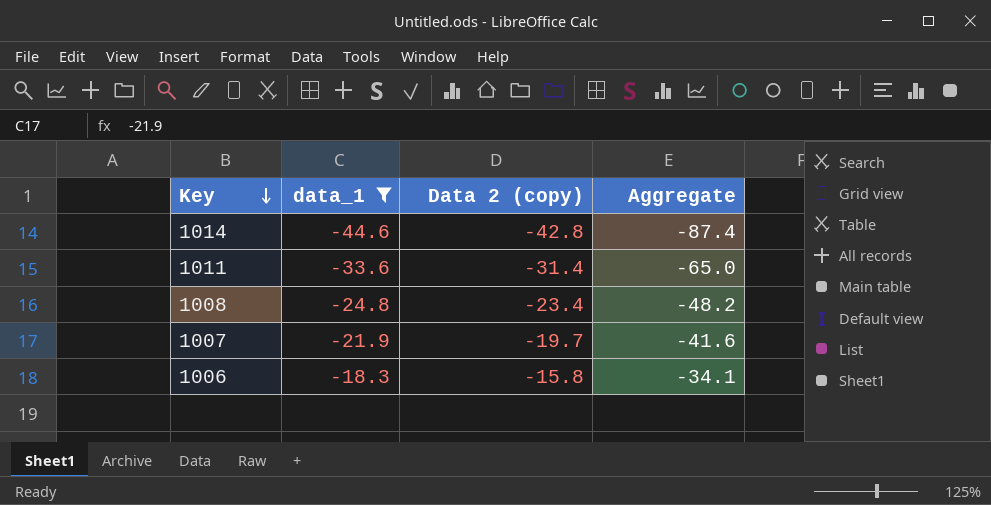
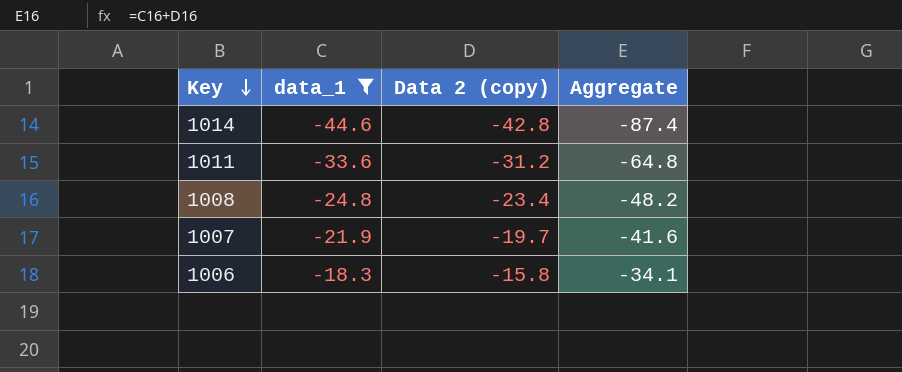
1011 | Data 2 (copy): -31.4 -> -31.2
1011 | Aggregate: -65.0 -> -64.8

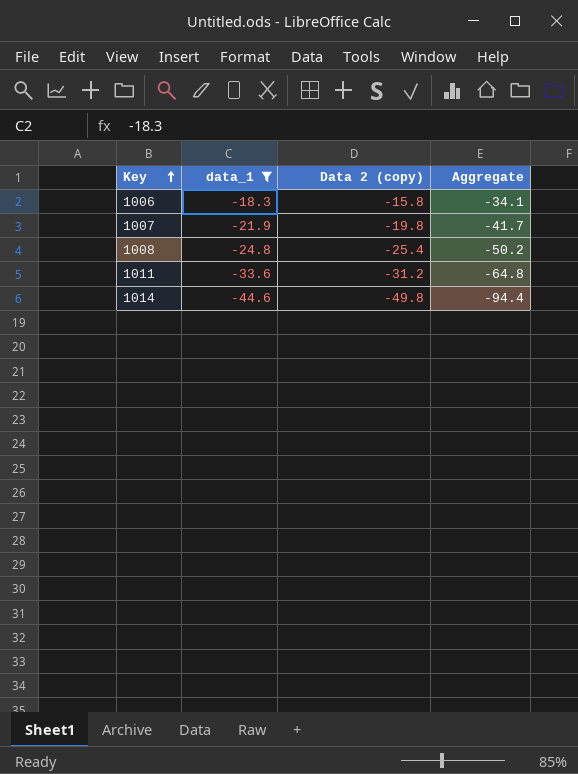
row order: Key descending -> Key ascending
1007 | Data 2 (copy): -19.7 -> -19.8
1007 | Aggregate: -41.6 -> -41.7
1008 | Data 2 (copy): -23.4 -> -25.4
1008 | Aggregate: -48.2 -> -50.2
1014 | Data 2 (copy): -42.8 -> -49.8
1014 | Aggregate: -87.4 -> -94.4

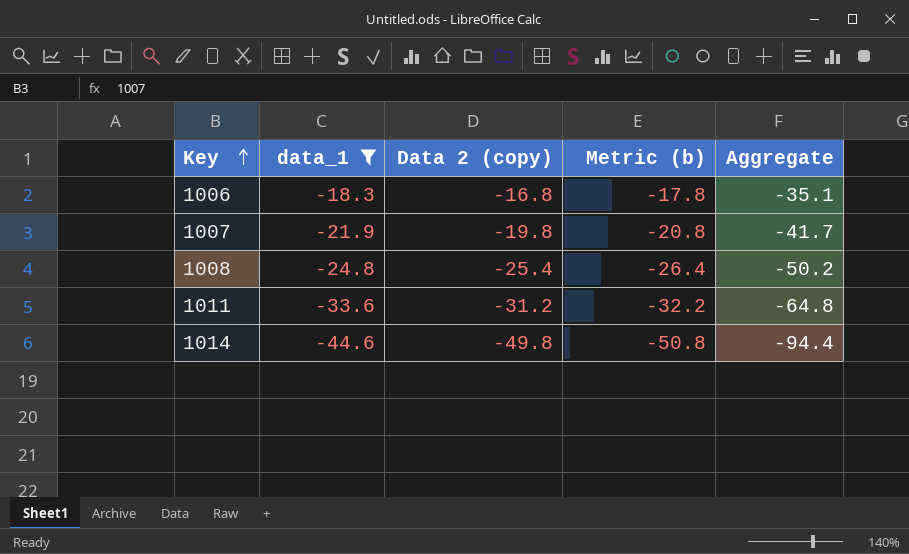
column Metric (b) | formula: none -> [Data 2 (copy)] - 1
1006 | Data 2 (copy): -15.8 -> -16.8
1006 | Aggregate: -34.1 -> -35.1

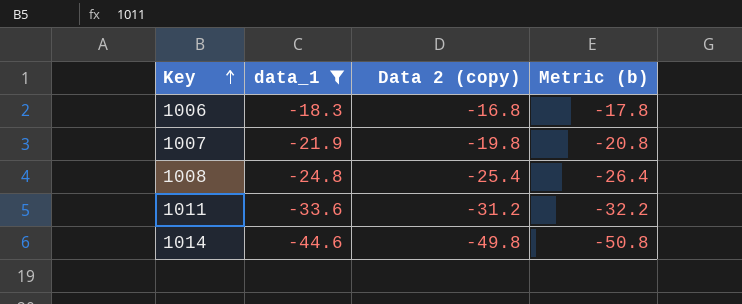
column Aggregate | formula: [data_1] + [Data 2 (copy)] -> none

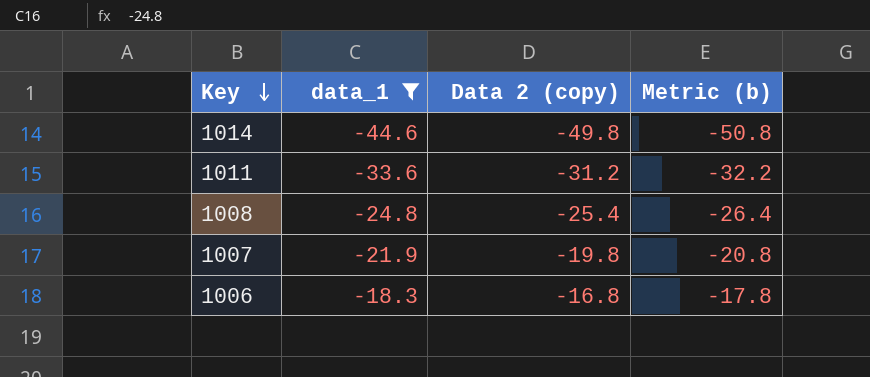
row order: Key ascending -> Key descending

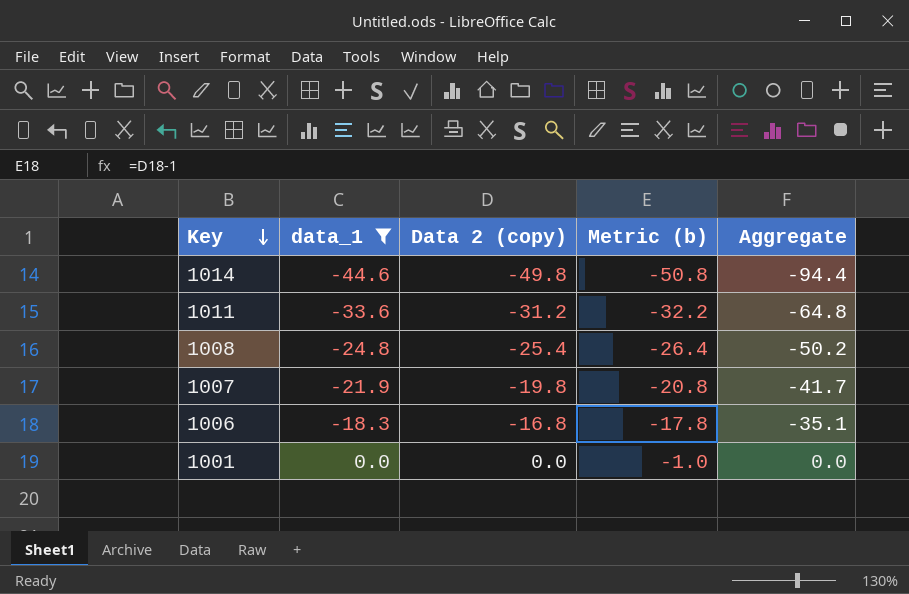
column Aggregate | formula: none -> [data_1] + [Data 2 (copy)]
row 1001: none -> 0.0 | 0.0 | -1.0 | 0.0

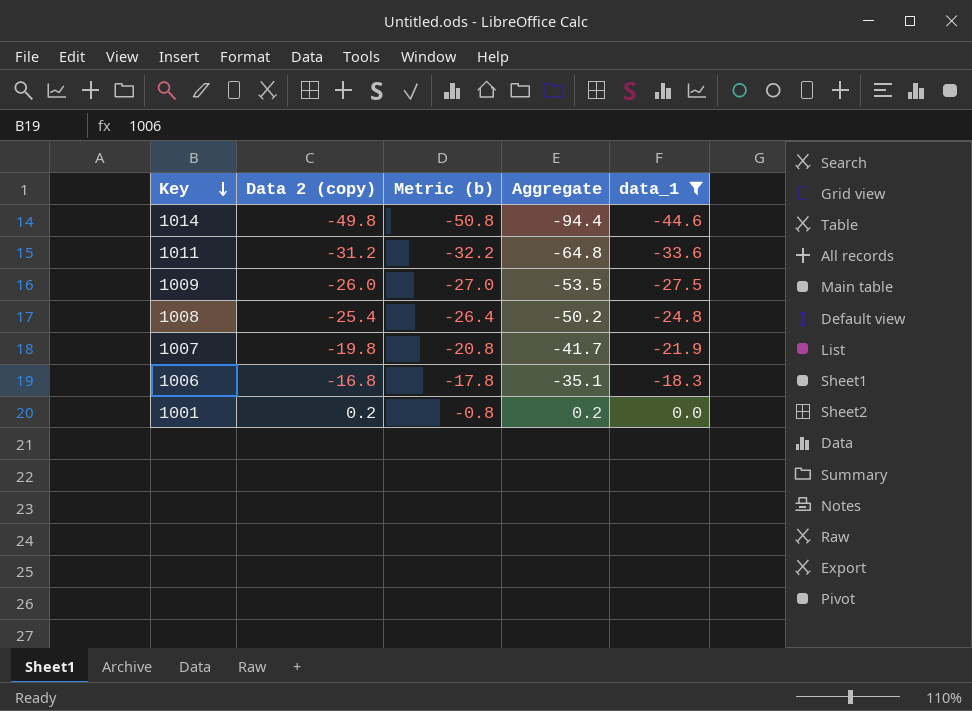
column data_1 | position: 2 -> 5
row 1009: none -> -26.0 | -27.0 | -53.5 | -27.5
1001 | Data 2 (copy): 0.0 -> 0.2
1001 | Metric (b): -1.0 -> -0.8
1001 | Aggregate: 0.0 -> 0.2

